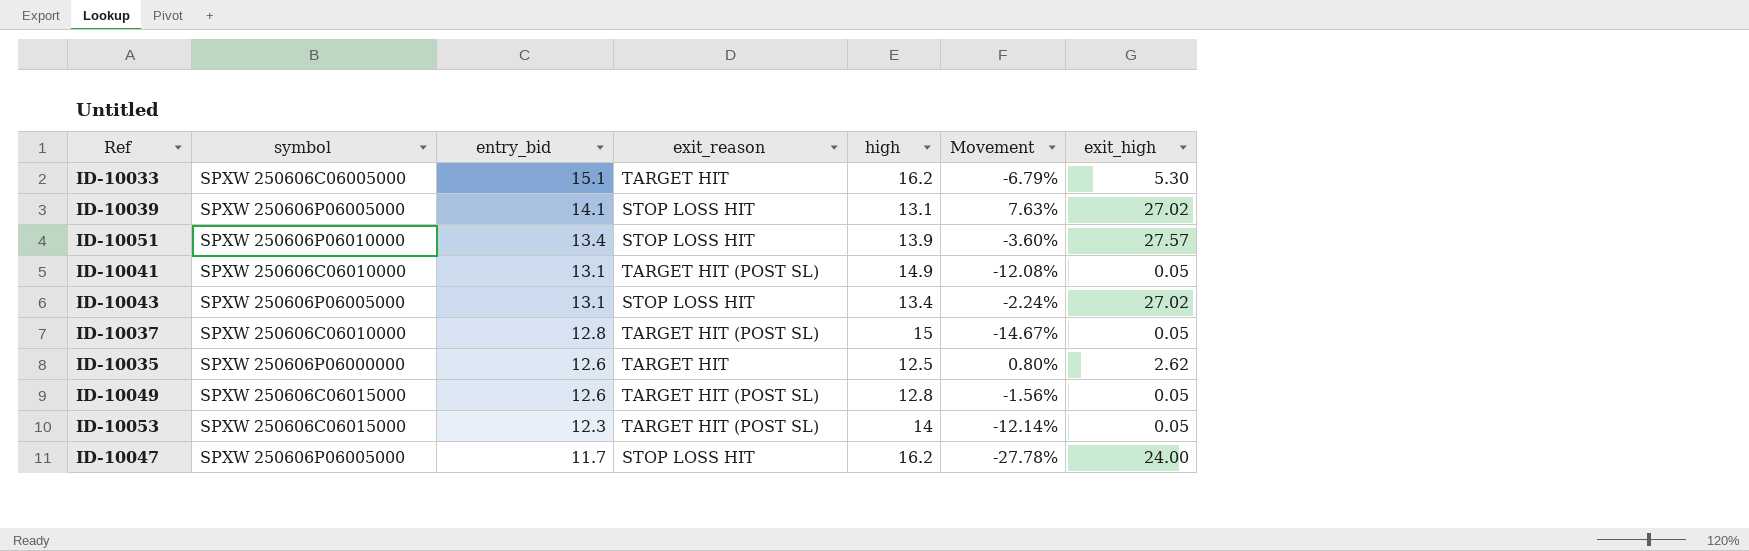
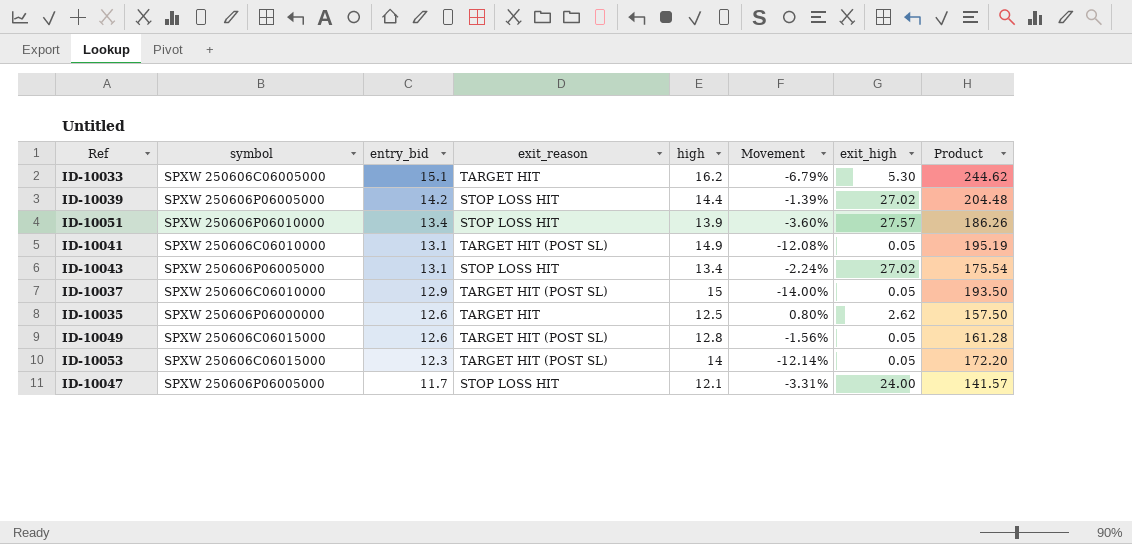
column Product | formula: none -> [entry_bid] * [high]
ID-10039 | entry_bid: 14.1 -> 14.2
ID-10039 | high: 13.1 -> 14.4
ID-10039 | Movement: 7.63% -> -1.39%
ID-10037 | entry_bid: 12.8 -> 12.9
ID-10037 | Movement: -14.67% -> -14.00%
ID-10047 | high: 16.2 -> 12.1
ID-10047 | Movement: -27.78% -> -3.31%

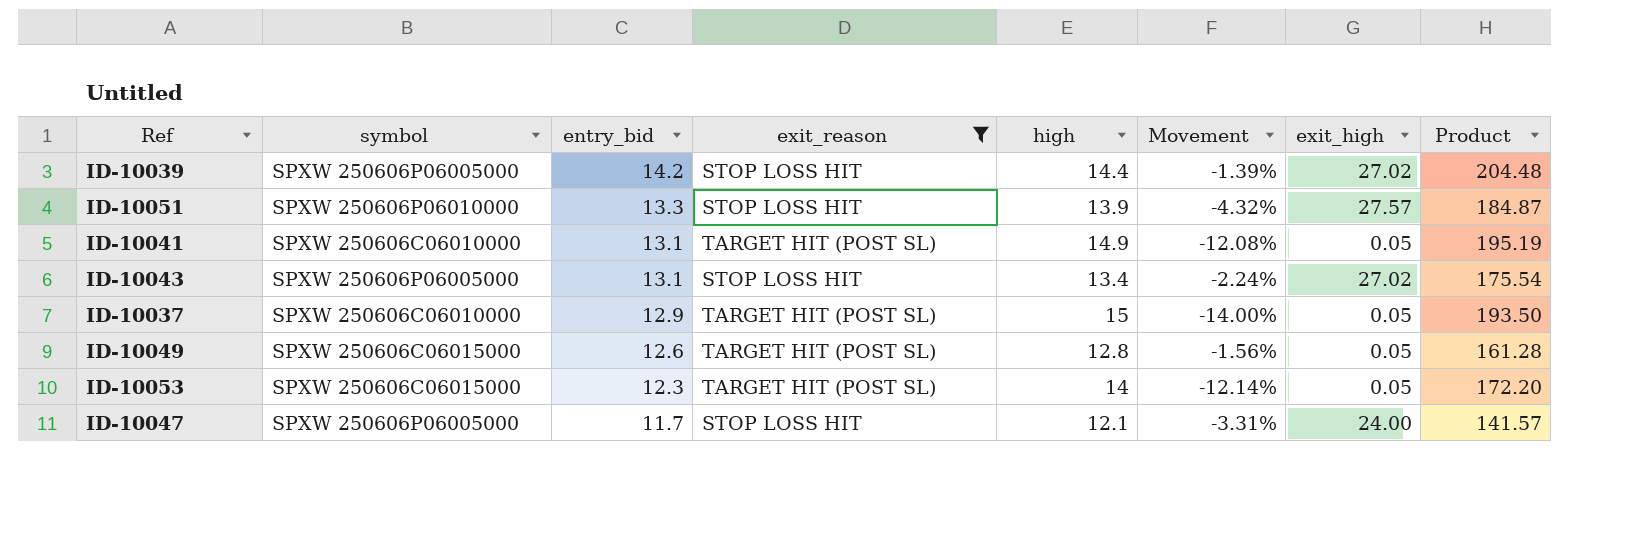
filter: none -> exit_reason != TARGET HIT
ID-10051 | entry_bid: 13.4 -> 13.3
ID-10051 | Movement: -3.60% -> -4.32%
ID-10051 | Product: 186.26 -> 184.87

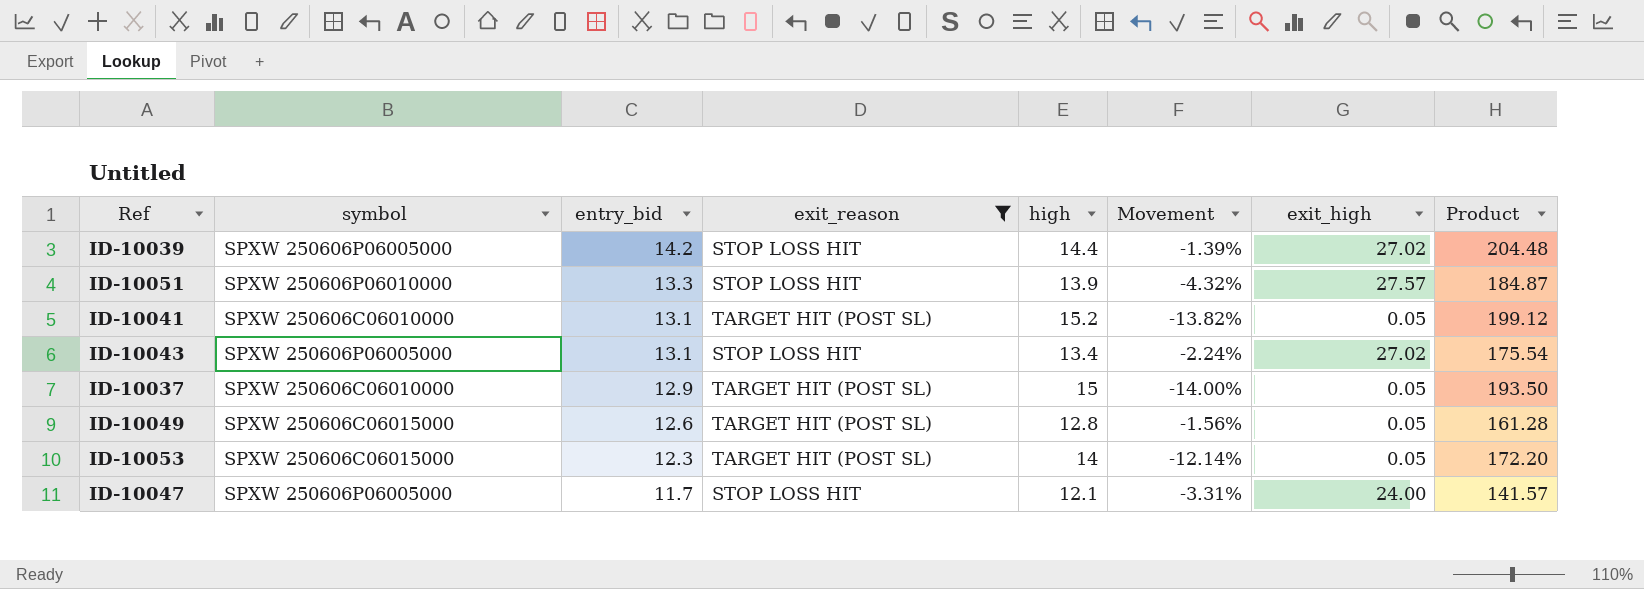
ID-10041 | high: 14.9 -> 15.2
ID-10041 | Movement: -12.08% -> -13.82%
ID-10041 | Product: 195.19 -> 199.12

